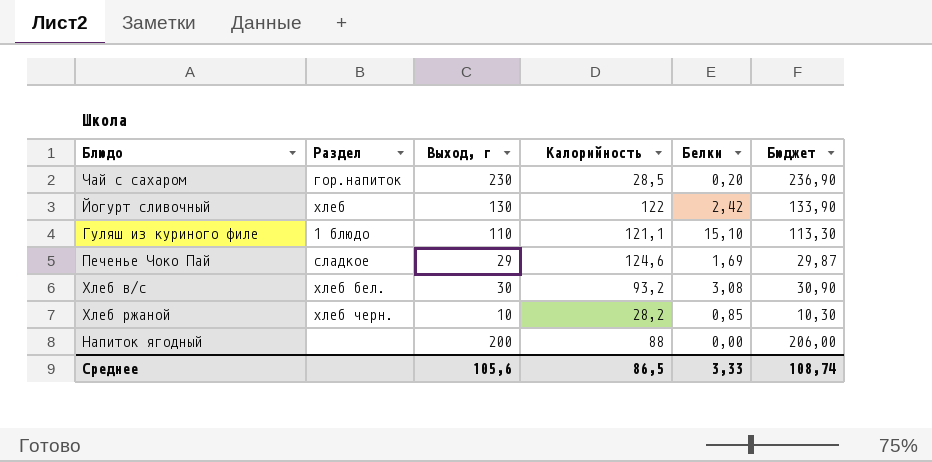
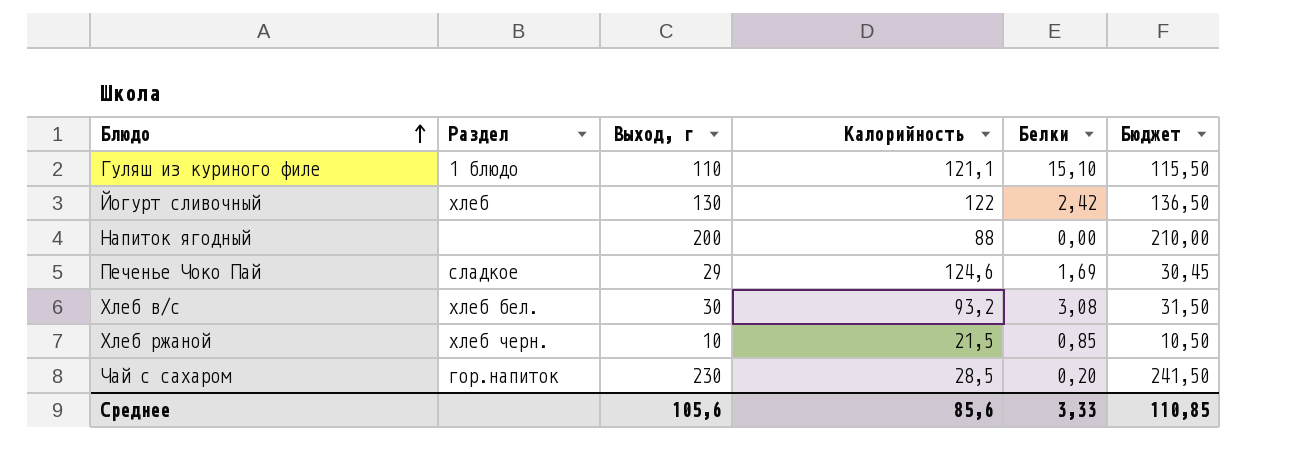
row order: none -> Блюдо ascending
column Бюджет | formula: [Выход, г] * 1,03 -> [Выход, г] * 1,05
Хлеб ржаной | Калорийность: 28,2 -> 21,5
Среднее | Калорийность: 86,5 -> 85,6
Среднее | Бюджет: 108,74 -> 110,85

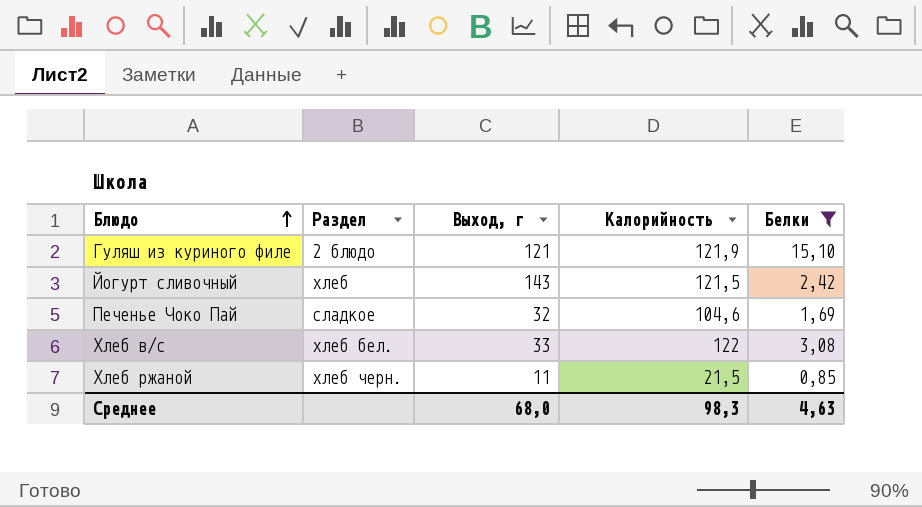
filter: none -> Белки >= 0,85
column Бюджет | formula: [Выход, г] * 1,05 -> none
Гуляш из куриного филе | Раздел: 1 блюдо -> 2 блюдо
Гуляш из куриного филе | Выход, г: 110 -> 121
Гуляш из куриного филе | Калорийность: 121,1 -> 121,9
Йогурт сливочный | Выход, г: 130 -> 143
Йогурт сливочный | Калорийность: 122 -> 121,5
Печенье Чоко Пай | Выход, г: 29 -> 32
Печенье Чоко Пай | Калорийность: 124,6 -> 104,6
Хлеб в/с | Выход, г: 30 -> 33
Хлеб в/с | Калорийность: 93,2 -> 122
Хлеб ржаной | Выход, г: 10 -> 11
Среднее | Выход, г: 105,6 -> 68,0
Среднее | Калорийность: 85,6 -> 98,3
Среднее | Белки: 3,33 -> 4,63

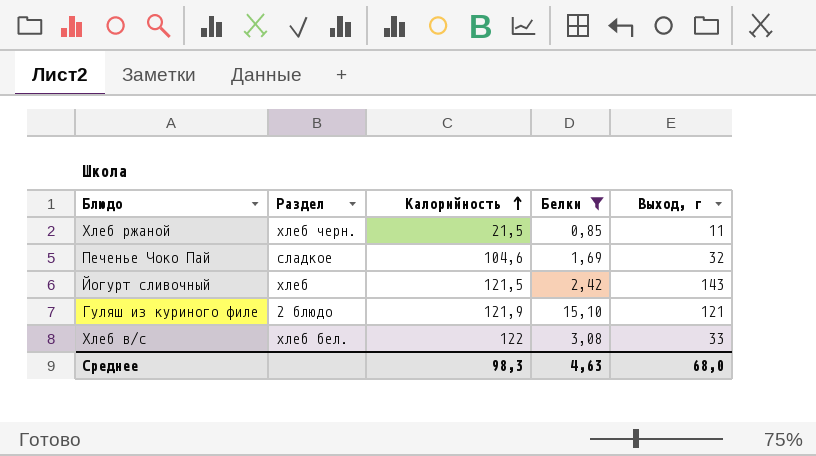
row order: Блюдо ascending -> Калорийность ascending
column Выход, г | position: 3 -> 5

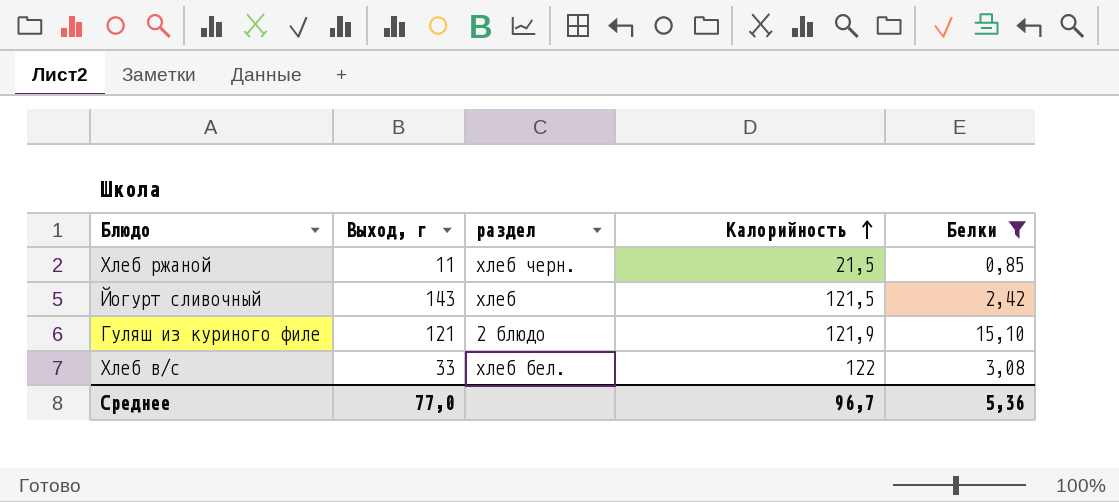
column Выход, г | position: 5 -> 2
column name: Раздел -> раздел
row Печенье Чоко Пай: сладкое | 104,6 | 1,69 | 32 -> none
Среднее | Выход, г: 68,0 -> 77,0
Среднее | Калорийность: 98,3 -> 96,7
Среднее | Белки: 4,63 -> 5,36

